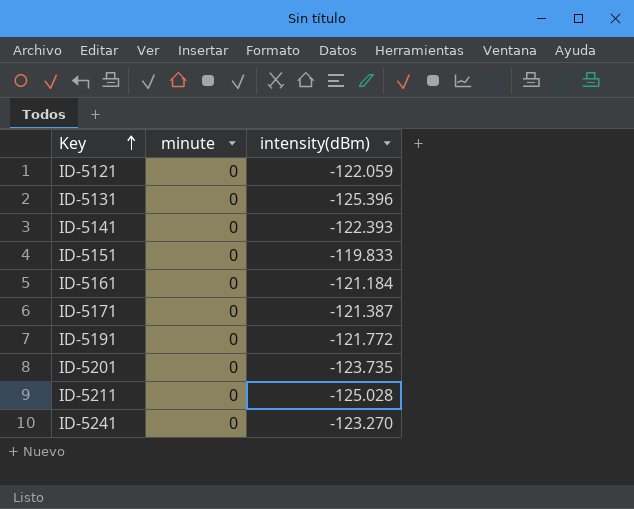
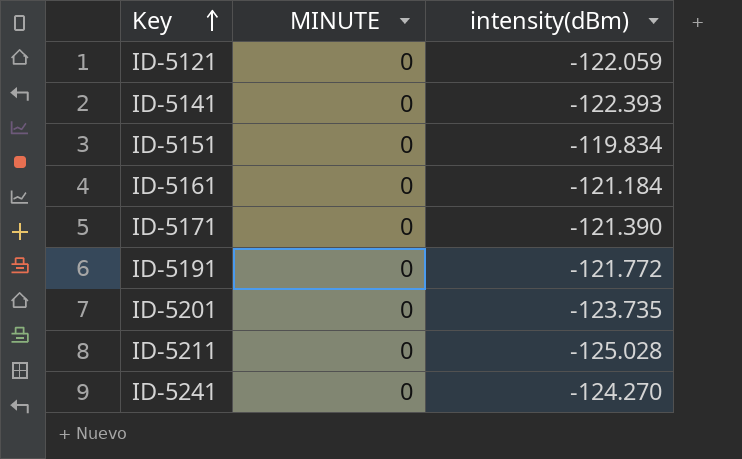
column name: minute -> MINUTE
row ID-5131: 0 | -125.396 -> none
ID-5151 | intensity(dBm): -119.833 -> -119.834
ID-5171 | intensity(dBm): -121.387 -> -121.390
ID-5241 | intensity(dBm): -123.270 -> -124.270

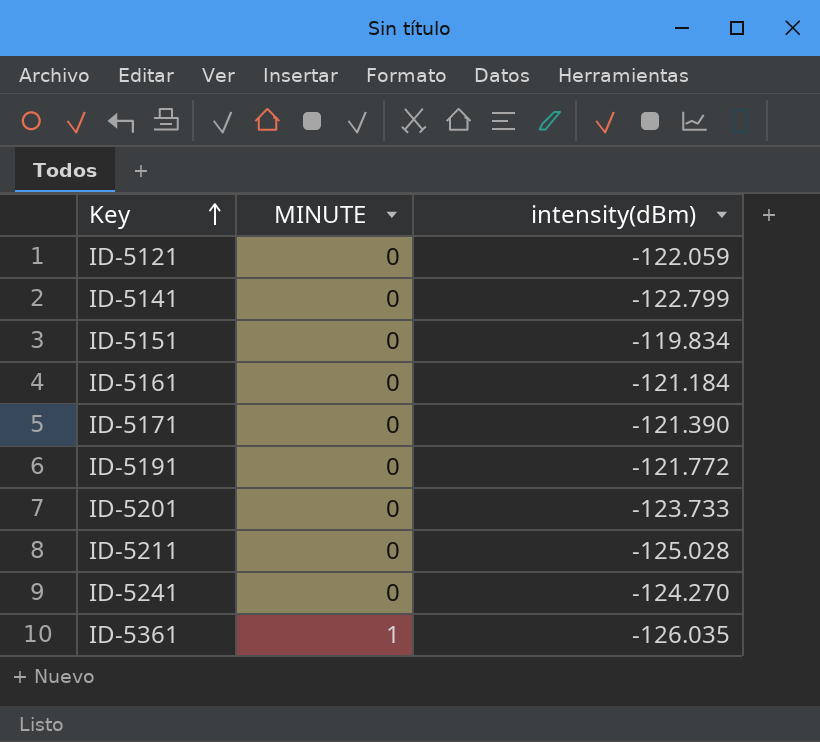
ID-5141 | intensity(dBm): -122.393 -> -122.799
ID-5201 | intensity(dBm): -123.735 -> -123.733
row ID-5361: none -> 1 | -126.035

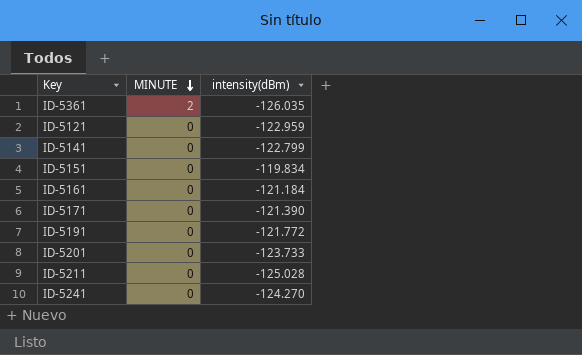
row order: Key ascending -> MINUTE descending
ID-5361 | MINUTE: 1 -> 2
ID-5121 | intensity(dBm): -122.059 -> -122.959

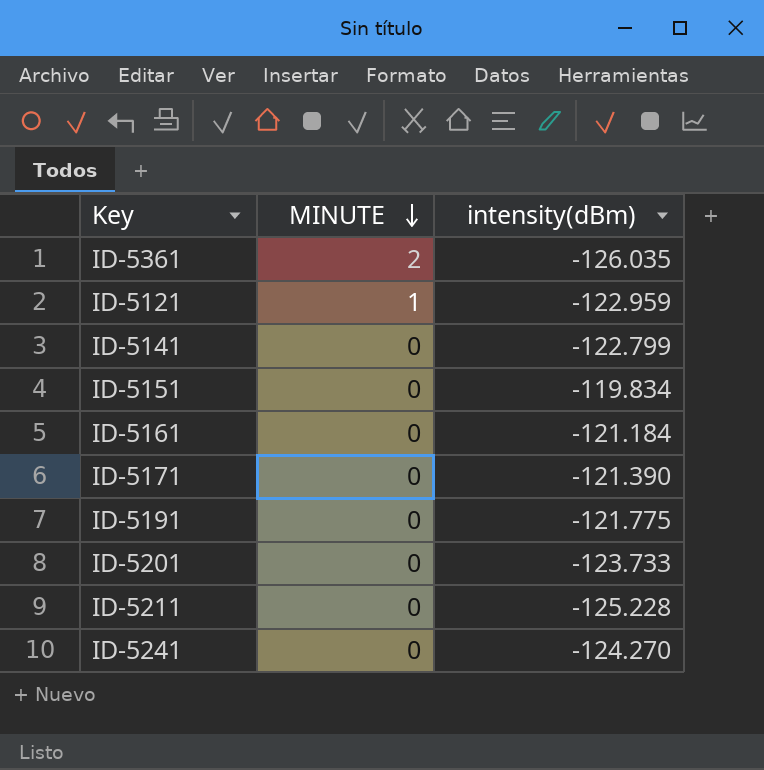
ID-5121 | MINUTE: 0 -> 1
ID-5191 | intensity(dBm): -121.772 -> -121.775
ID-5211 | intensity(dBm): -125.028 -> -125.228

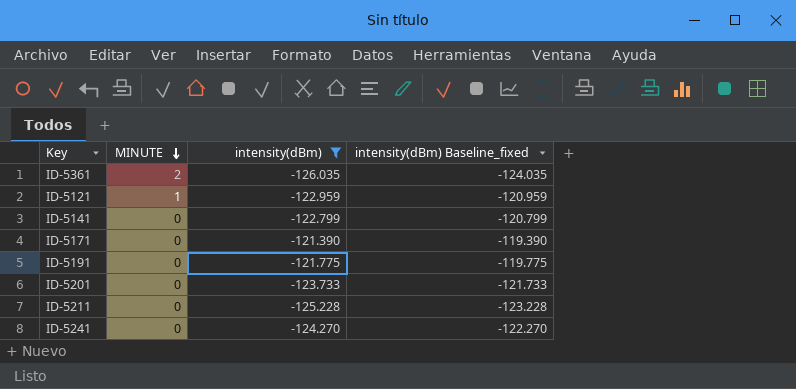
filter: none -> intensity(dBm) <= -121.390
column intensity(dBm) Baseline_fixed | formula: none -> [intensity(dBm)] + 2

